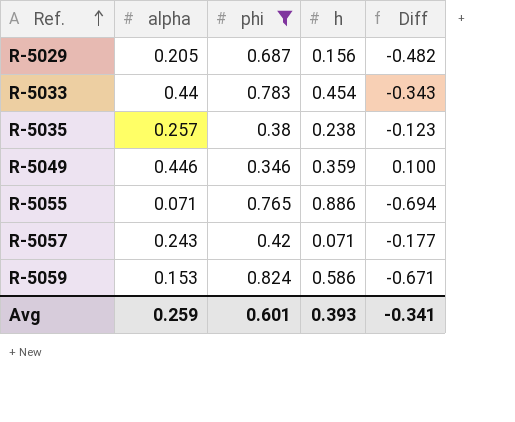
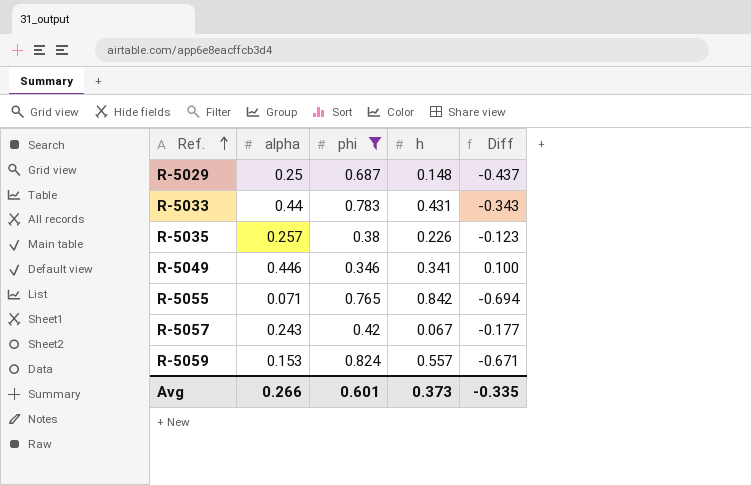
R-5029 | alpha: 0.205 -> 0.25
R-5029 | h: 0.156 -> 0.148
R-5029 | Diff: -0.482 -> -0.437
R-5033 | h: 0.454 -> 0.431
R-5035 | h: 0.238 -> 0.226
R-5049 | h: 0.359 -> 0.341
R-5055 | h: 0.886 -> 0.842
R-5057 | h: 0.071 -> 0.067
R-5059 | h: 0.586 -> 0.557
Avg | alpha: 0.259 -> 0.266
Avg | h: 0.393 -> 0.373
Avg | Diff: -0.341 -> -0.335

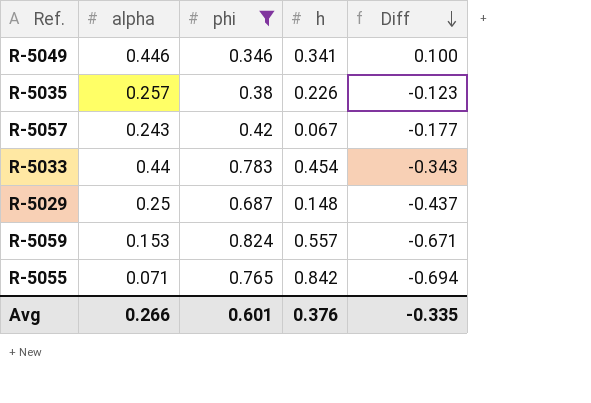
row order: Ref. ascending -> Diff descending
R-5033 | h: 0.431 -> 0.454
Avg | h: 0.373 -> 0.376

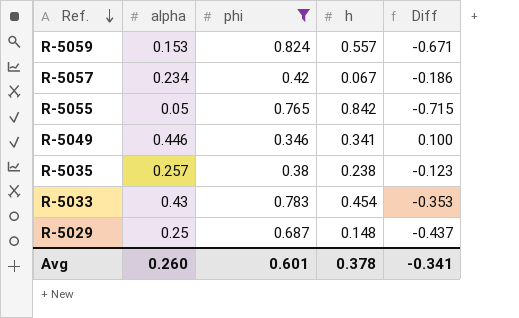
row order: Diff descending -> Ref. descending
R-5057 | alpha: 0.243 -> 0.234
R-5057 | Diff: -0.177 -> -0.186
R-5055 | alpha: 0.071 -> 0.05
R-5055 | Diff: -0.694 -> -0.715
R-5035 | h: 0.226 -> 0.238
R-5033 | alpha: 0.44 -> 0.43
R-5033 | Diff: -0.343 -> -0.353
Avg | alpha: 0.266 -> 0.260
Avg | h: 0.376 -> 0.378
Avg | Diff: -0.335 -> -0.341

